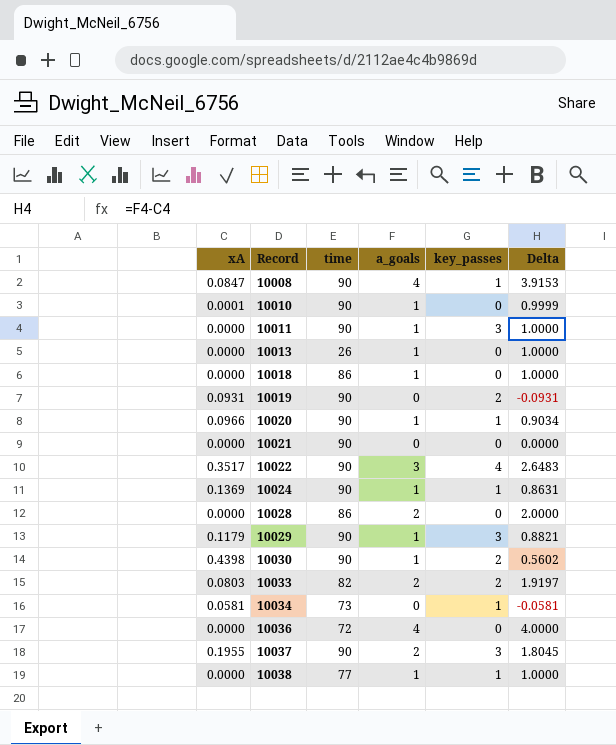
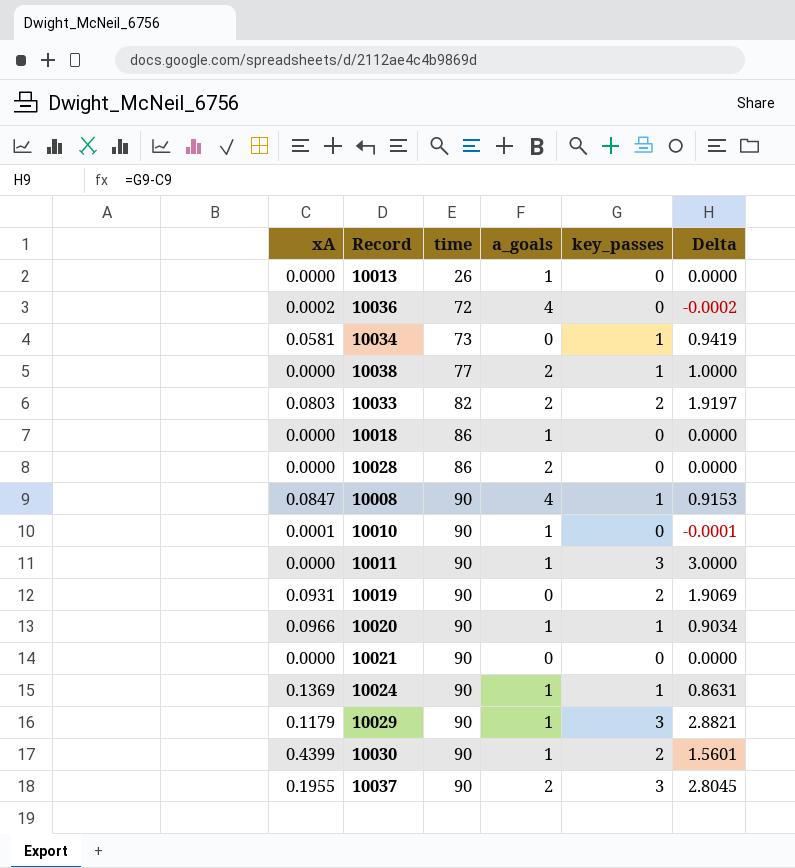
row order: Record ascending -> time ascending
column Delta | formula: [a_goals] - [xA] -> [key_passes] - [xA]
row 10022: 0.3517 | 90 | 3 | 4 | 2.6483 -> none
10036 | xA: 0.0000 -> 0.0002
10038 | a_goals: 1 -> 2
10030 | xA: 0.4398 -> 0.4399

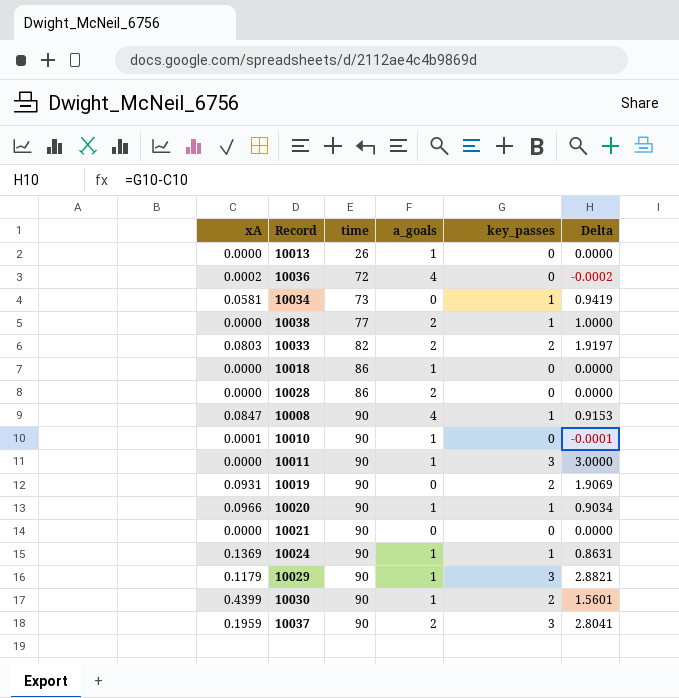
10037 | xA: 0.1955 -> 0.1959
10037 | Delta: 2.8045 -> 2.8041

